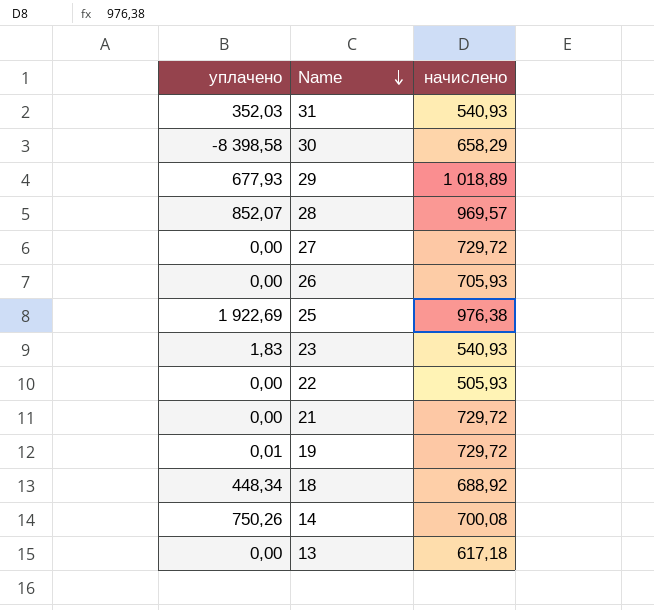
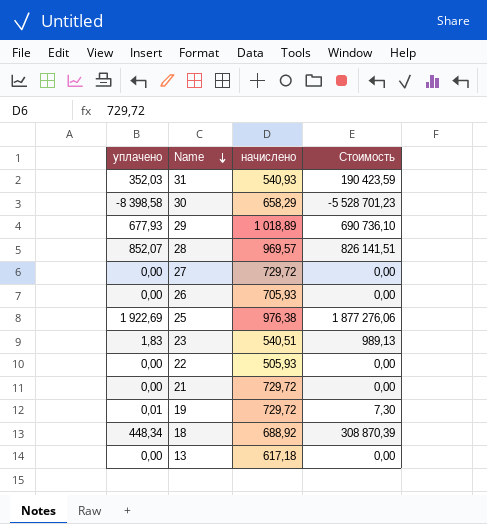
column Стоимость | formula: none -> [уплачено] * [начислено]
row 14: 750,26 | 700,08 -> none
23 | начислено: 540,93 -> 540,51

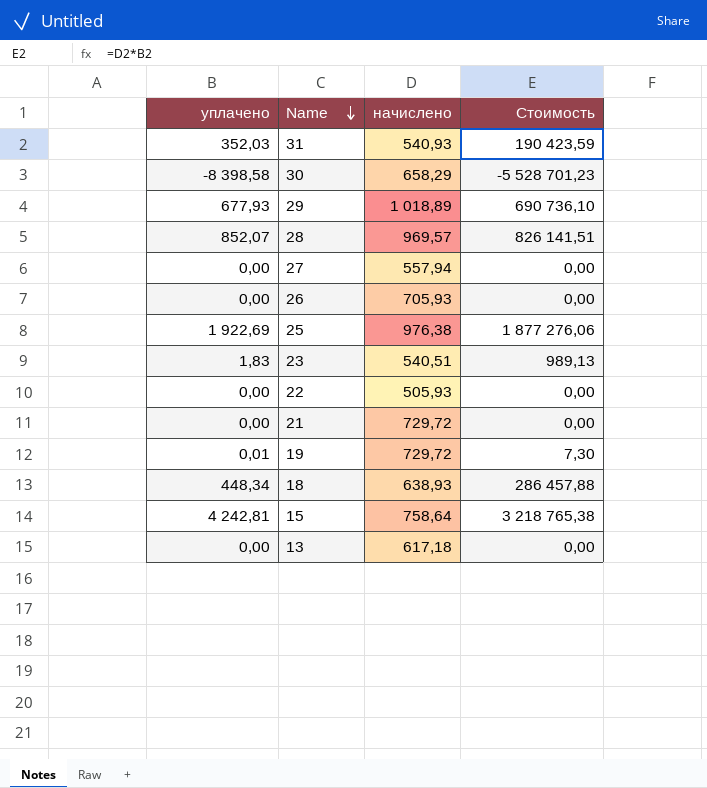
27 | начислено: 729,72 -> 557,94
18 | начислено: 688,92 -> 638,93
18 | Стоимость: 308 870,39 -> 286 457,88
row 15: none -> 4 242,81 | 758,64 | 3 218 765,38

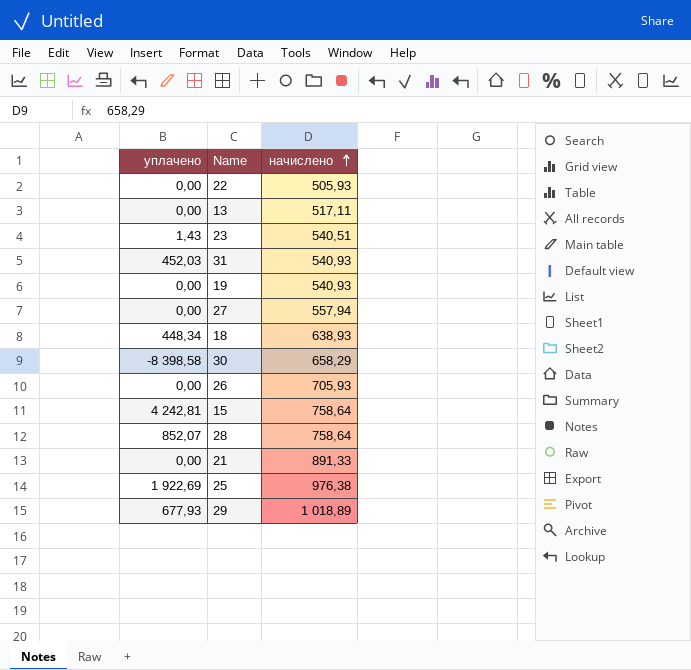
row order: Name descending -> начислено ascending
column Стоимость | formula: [уплачено] * [начислено] -> none
13 | начислено: 617,18 -> 517,11
23 | уплачено: 1,83 -> 1,43
31 | уплачено: 352,03 -> 452,03
19 | уплачено: 0,01 -> 0,00
19 | начислено: 729,72 -> 540,93
28 | начислено: 969,57 -> 758,64
21 | начислено: 729,72 -> 891,33

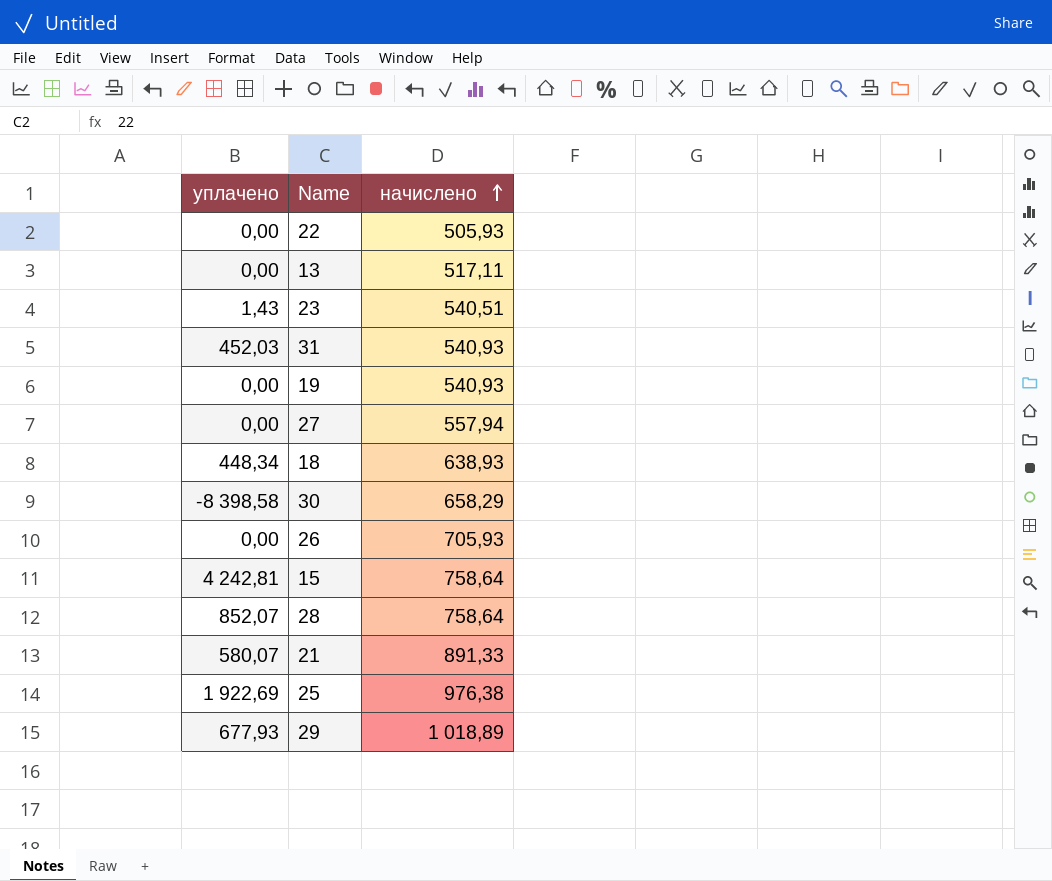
21 | уплачено: 0,00 -> 580,07

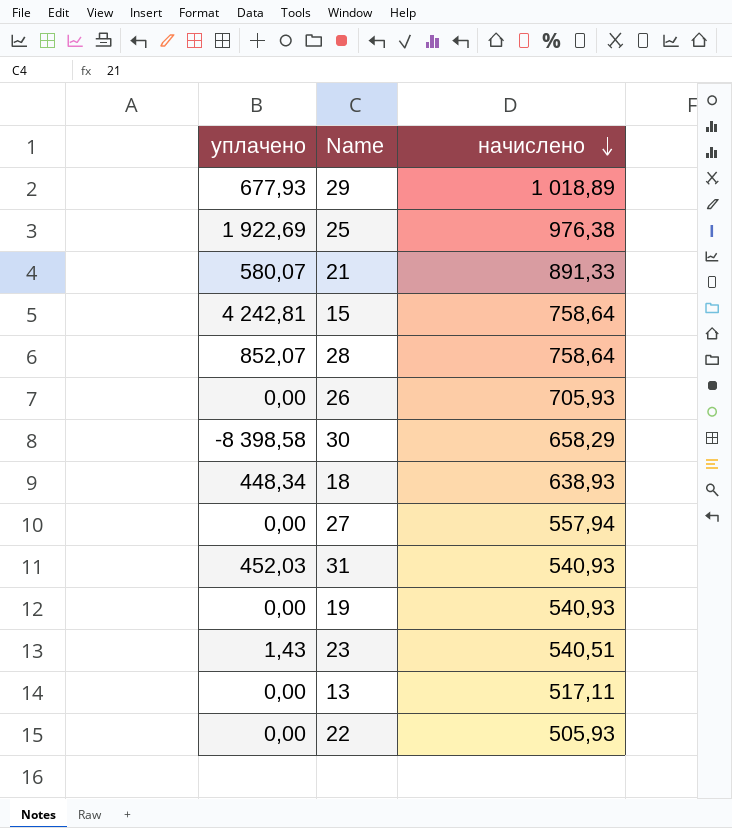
row order: начислено ascending -> начислено descending

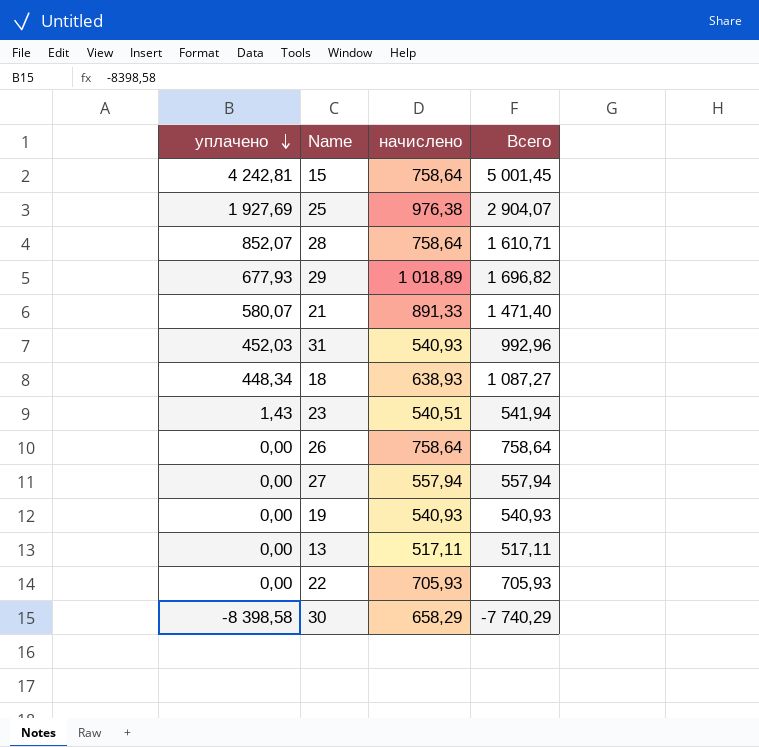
row order: начислено descending -> уплачено descending
column Всего | formula: none -> [уплачено] + [начислено]
25 | уплачено: 1 922,69 -> 1 927,69
26 | начислено: 705,93 -> 758,64
22 | начислено: 505,93 -> 705,93

